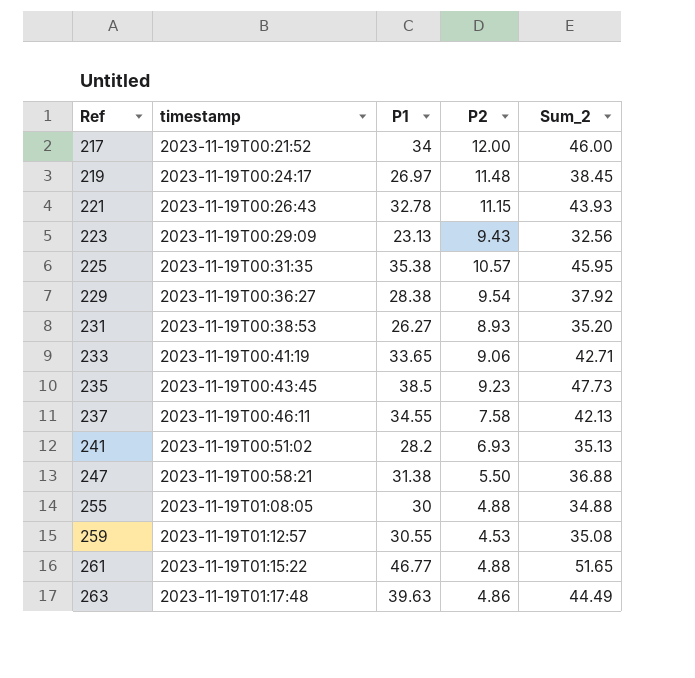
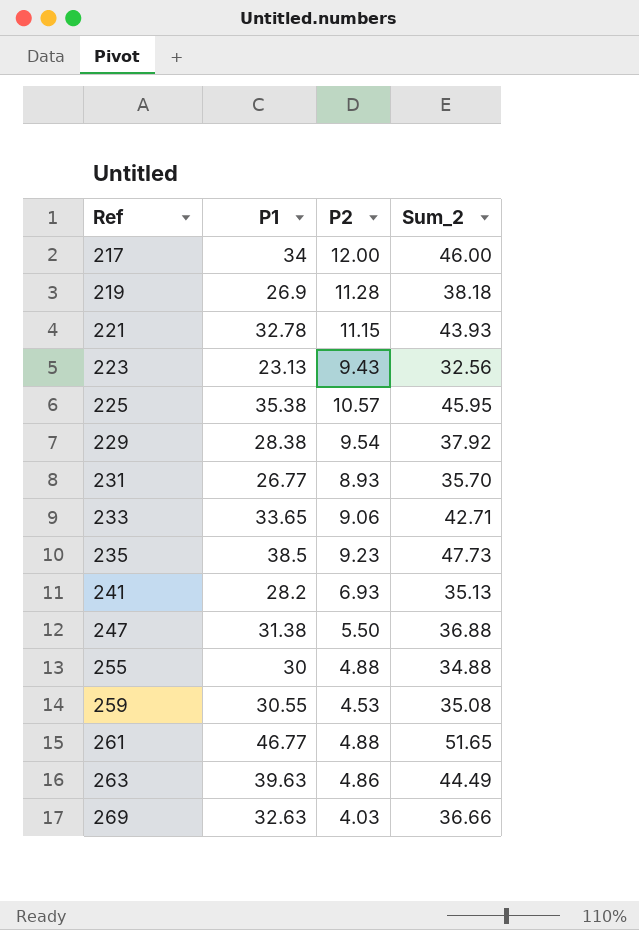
column timestamp | position: 2 -> none
row 237: 2023-11-19T00:46:11 | 34.55 | 7.58 | 42.13 -> none
219 | P1: 26.97 -> 26.9
219 | P2: 11.48 -> 11.28
219 | Sum_2: 38.45 -> 38.18
231 | P1: 26.27 -> 26.77
231 | Sum_2: 35.20 -> 35.70
row 269: none -> 32.63 | 4.03 | 36.66

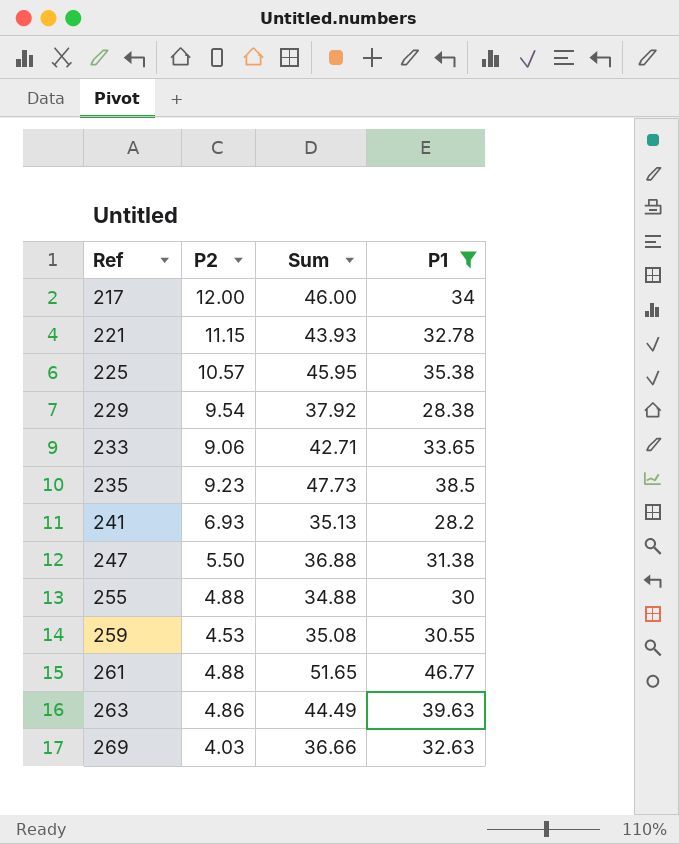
filter: none -> P1 >= 28.2
column name: Sum_2 -> Sum
column P1 | position: 2 -> 4

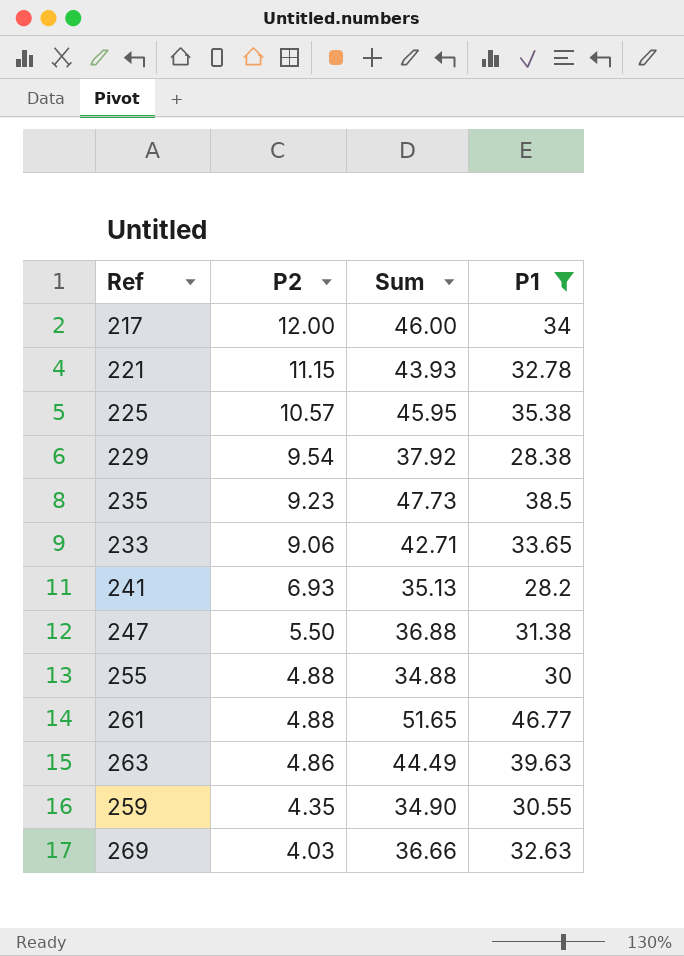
row order: Ref ascending -> P2 descending
259 | P2: 4.53 -> 4.35
259 | Sum: 35.08 -> 34.90

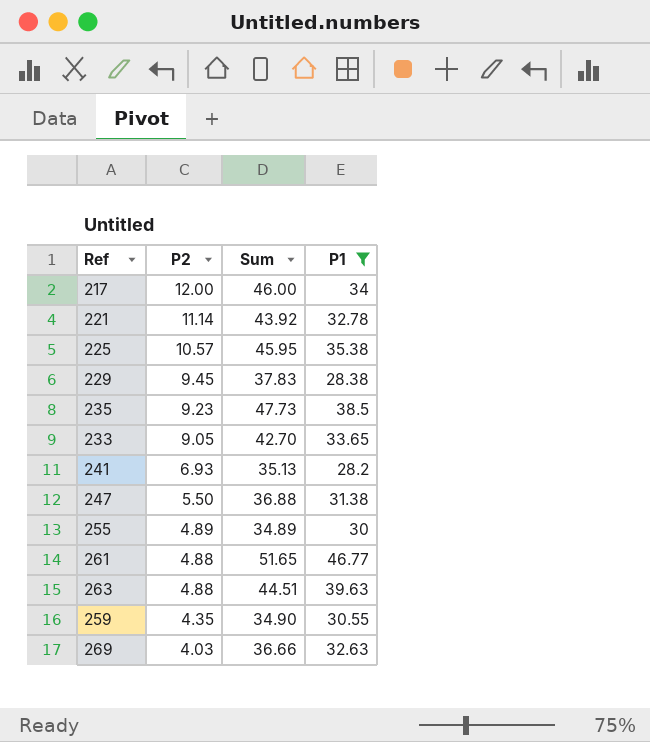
221 | P2: 11.15 -> 11.14
221 | Sum: 43.93 -> 43.92
229 | P2: 9.54 -> 9.45
229 | Sum: 37.92 -> 37.83
233 | P2: 9.06 -> 9.05
233 | Sum: 42.71 -> 42.70
255 | P2: 4.88 -> 4.89
255 | Sum: 34.88 -> 34.89
263 | P2: 4.86 -> 4.88
263 | Sum: 44.49 -> 44.51

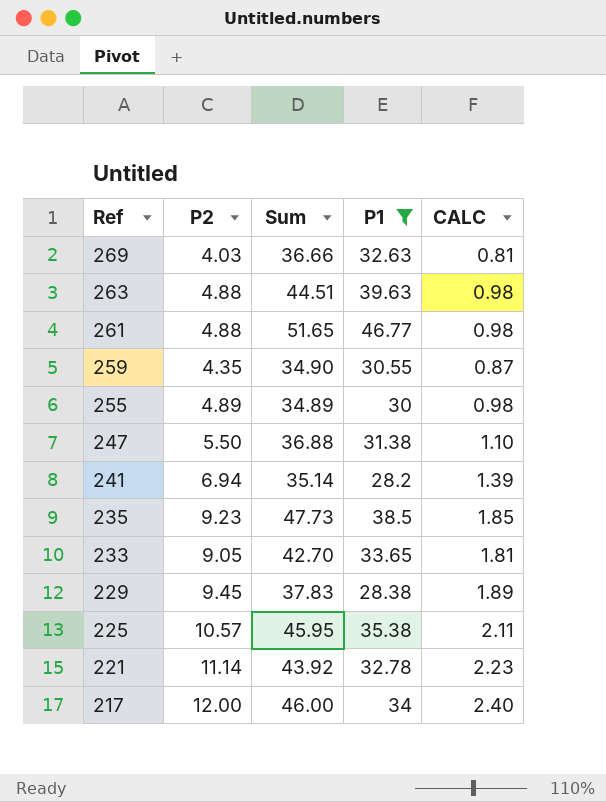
row order: P2 descending -> Ref descending
column CALC | formula: none -> [P2] * 0.2
241 | P2: 6.93 -> 6.94
241 | Sum: 35.13 -> 35.14

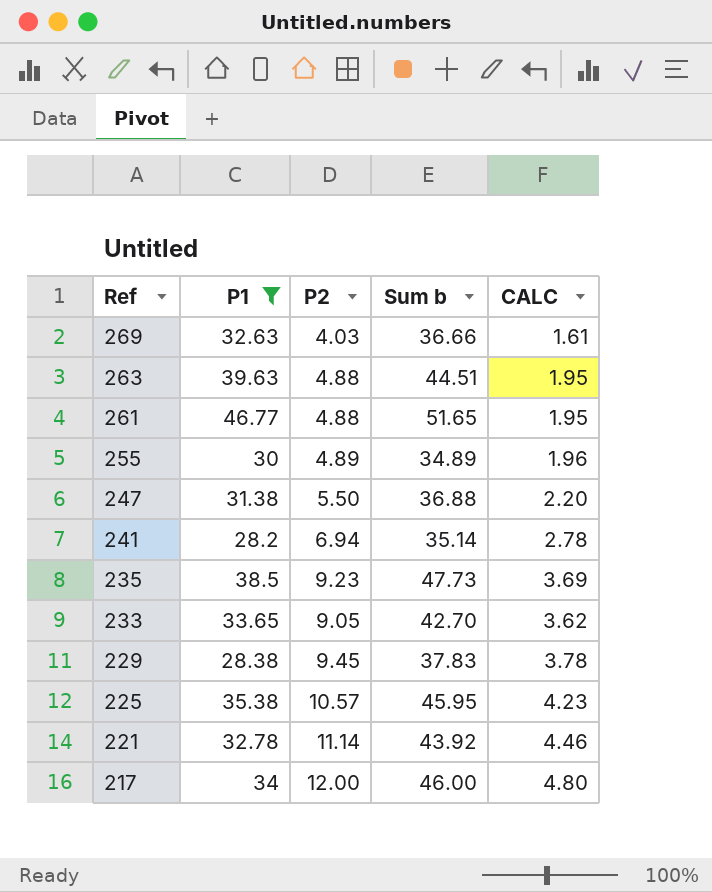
column P1 | position: 4 -> 2
column name: Sum -> Sum b
column CALC | formula: [P2] * 0.2 -> [P2] * 0.4
row 259: 4.35 | 34.90 | 30.55 | 0.87 -> none

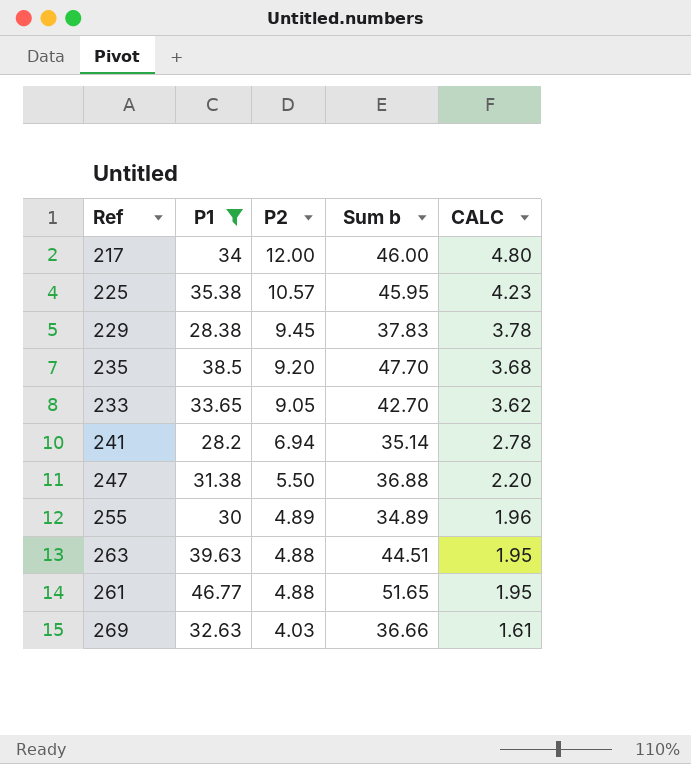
row order: Ref descending -> P2 descending
row 221: 32.78 | 11.14 | 43.92 | 4.46 -> none
235 | P2: 9.23 -> 9.20
235 | Sum b: 47.73 -> 47.70
235 | CALC: 3.69 -> 3.68

